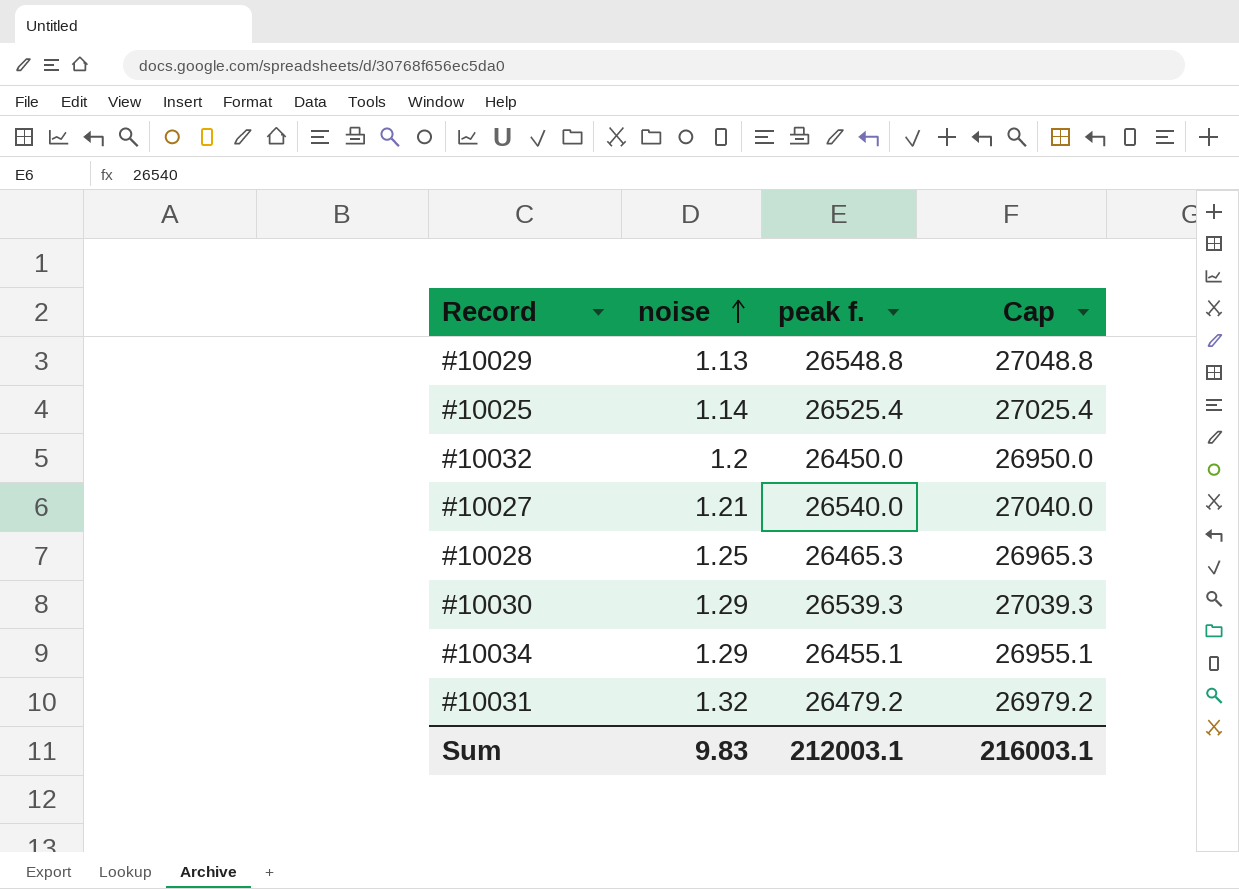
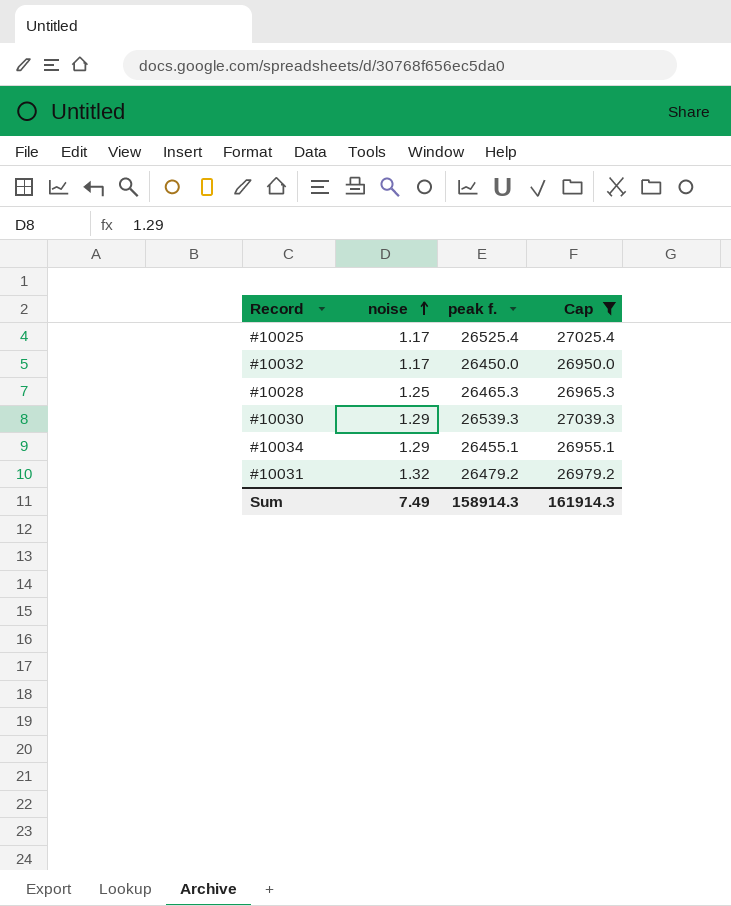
filter: none -> Cap <= 27039.3
#10025 | noise: 1.14 -> 1.17
#10032 | noise: 1.2 -> 1.17
Sum | noise: 9.83 -> 7.49
Sum | peak f.: 212003.1 -> 158914.3
Sum | Cap: 216003.1 -> 161914.3

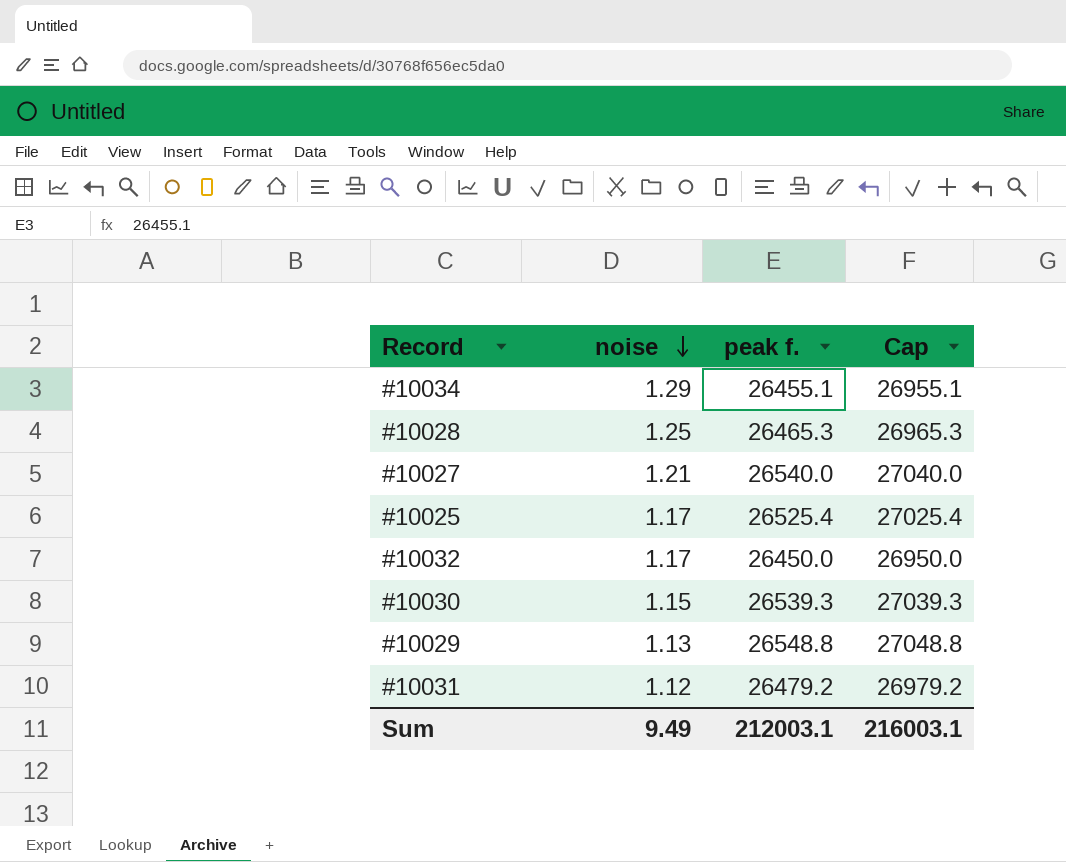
filter: Cap <= 27039.3 -> none
row order: noise ascending -> noise descending
#10030 | noise: 1.29 -> 1.15
#10031 | noise: 1.32 -> 1.12
Sum | noise: 7.49 -> 9.49
Sum | peak f.: 158914.3 -> 212003.1
Sum | Cap: 161914.3 -> 216003.1

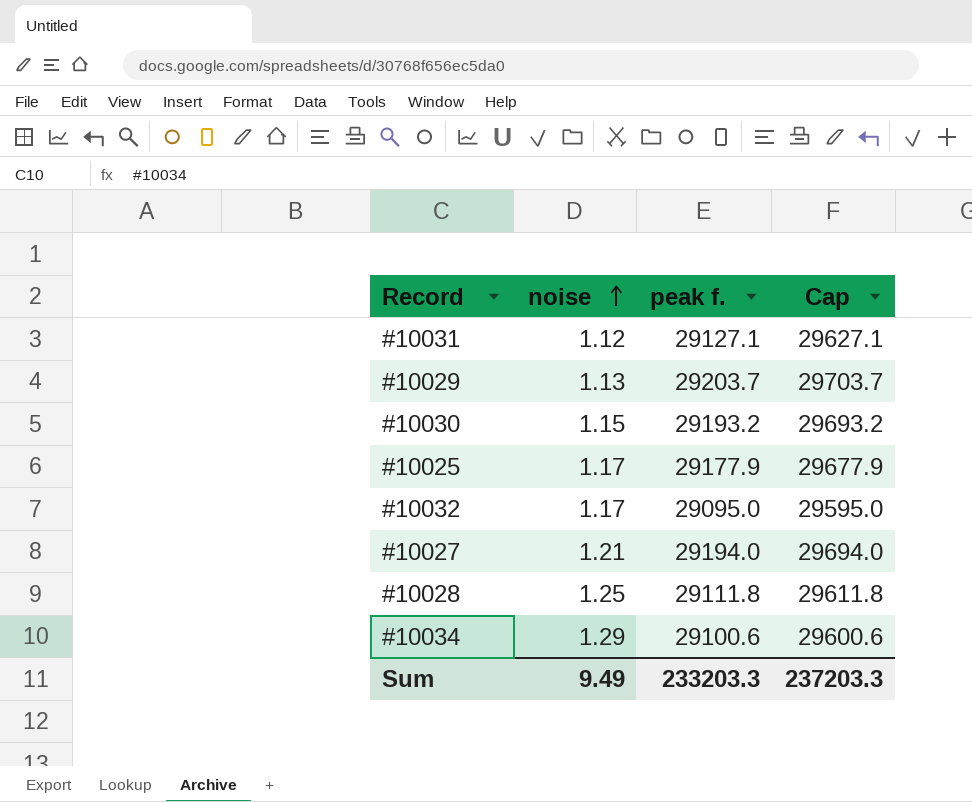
row order: noise descending -> noise ascending
#10031 | peak f.: 26479.2 -> 29127.1
#10031 | Cap: 26979.2 -> 29627.1
#10029 | peak f.: 26548.8 -> 29203.7
#10029 | Cap: 27048.8 -> 29703.7
#10030 | peak f.: 26539.3 -> 29193.2
#10030 | Cap: 27039.3 -> 29693.2
#10025 | peak f.: 26525.4 -> 29177.9
#10025 | Cap: 27025.4 -> 29677.9
#10032 | peak f.: 26450.0 -> 29095.0
#10032 | Cap: 26950.0 -> 29595.0
#10027 | peak f.: 26540.0 -> 29194.0
#10027 | Cap: 27040.0 -> 29694.0
#10028 | peak f.: 26465.3 -> 29111.8
#10028 | Cap: 26965.3 -> 29611.8
#10034 | peak f.: 26455.1 -> 29100.6
#10034 | Cap: 26955.1 -> 29600.6
Sum | peak f.: 212003.1 -> 233203.3
Sum | Cap: 216003.1 -> 237203.3

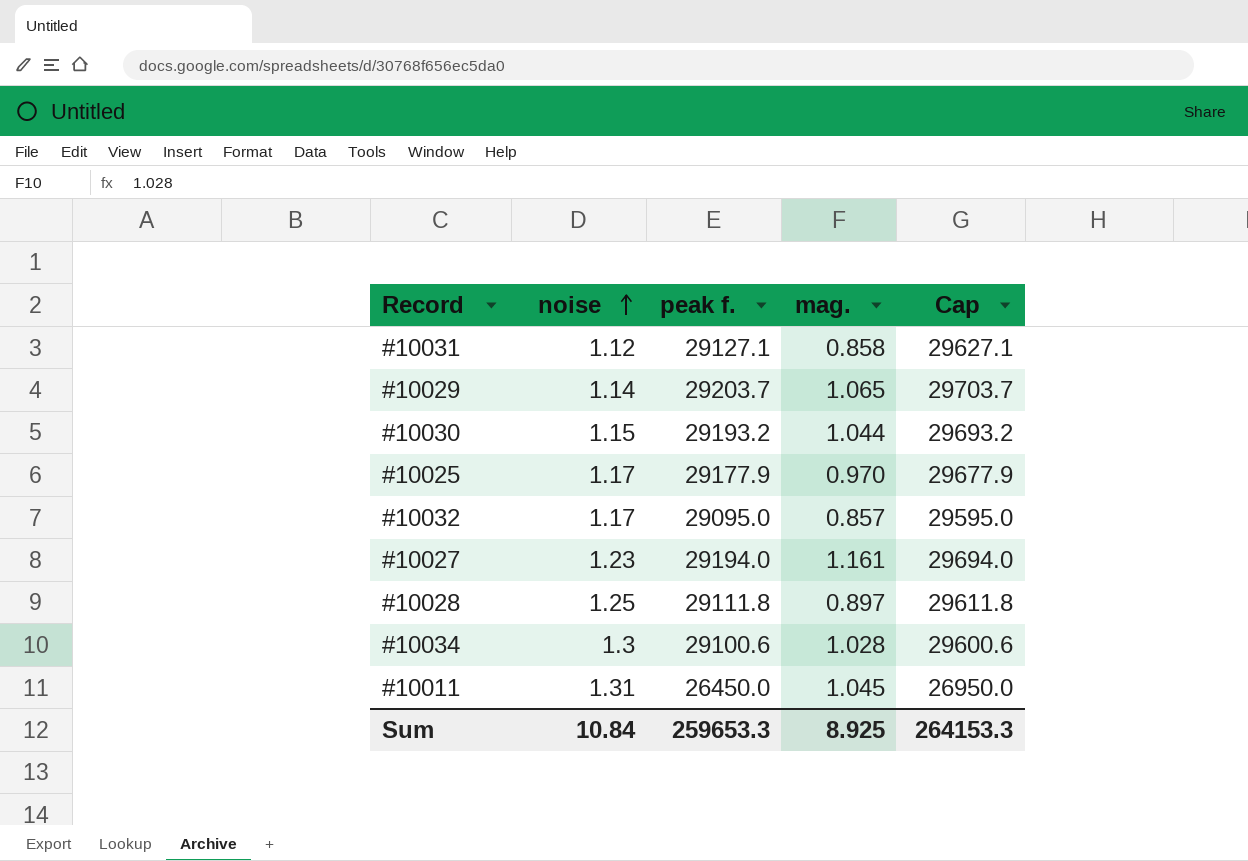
column mag. | position: none -> 4
#10029 | noise: 1.13 -> 1.14
#10027 | noise: 1.21 -> 1.23
#10034 | noise: 1.29 -> 1.3
row #10011: none -> 1.31 | 26450.0 | 1.045 | 26950.0
Sum | noise: 9.49 -> 10.84
Sum | peak f.: 233203.3 -> 259653.3
Sum | Cap: 237203.3 -> 264153.3

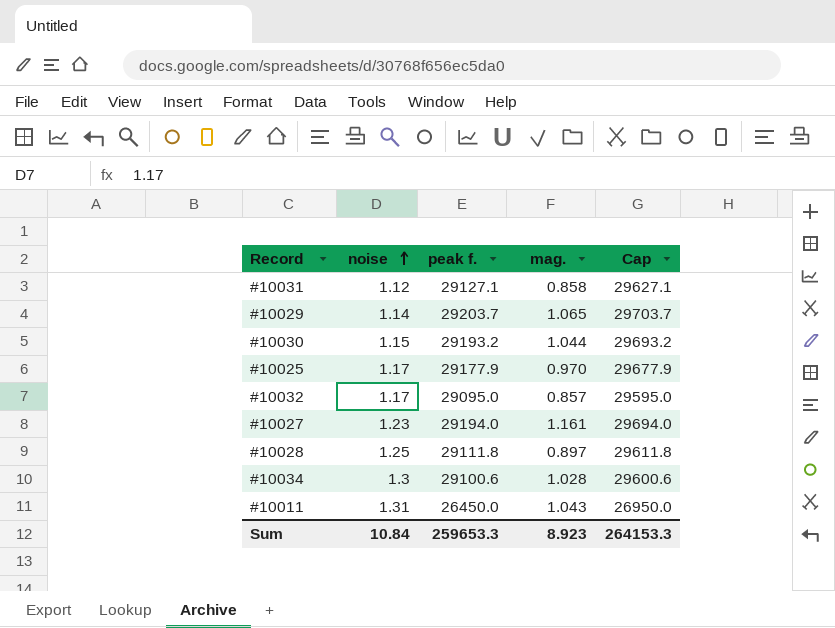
#10011 | mag.: 1.045 -> 1.043
Sum | mag.: 8.925 -> 8.923

